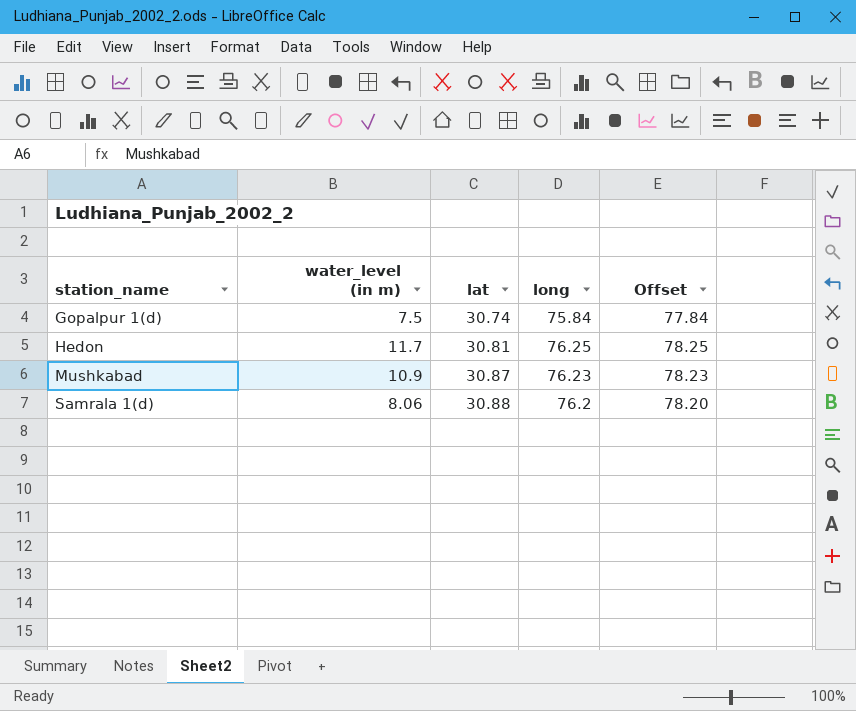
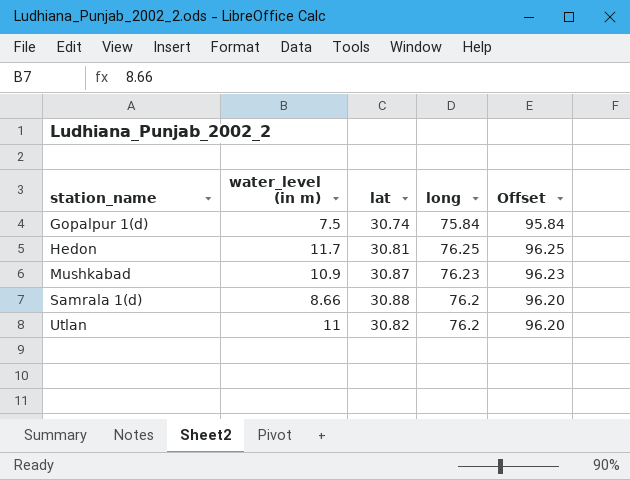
column Offset | formula: [long] + 2 -> [long] + 20
Samrala 1(d) | water_level (in m): 8.06 -> 8.66
row Utlan: none -> 11 | 30.82 | 76.2 | 96.20

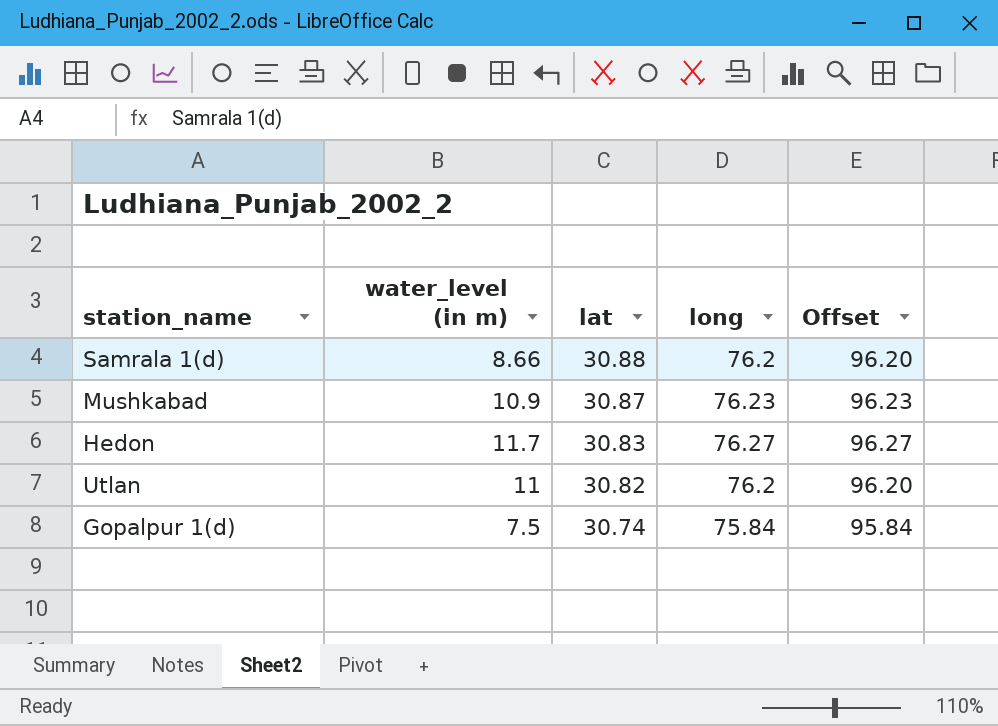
row order: station_name ascending -> lat descending
Hedon | lat: 30.81 -> 30.83
Hedon | long: 76.25 -> 76.27
Hedon | Offset: 96.25 -> 96.27

